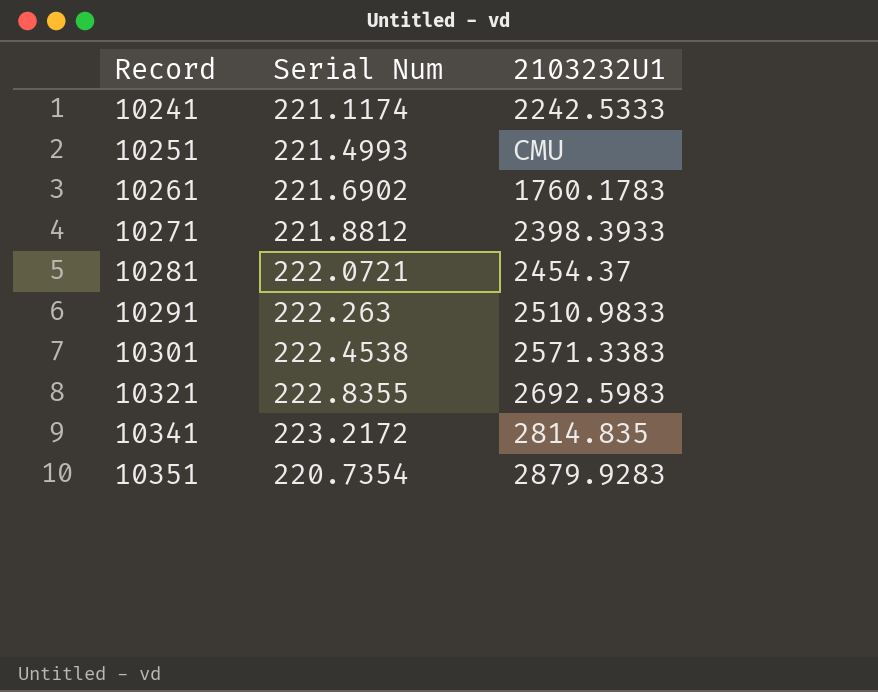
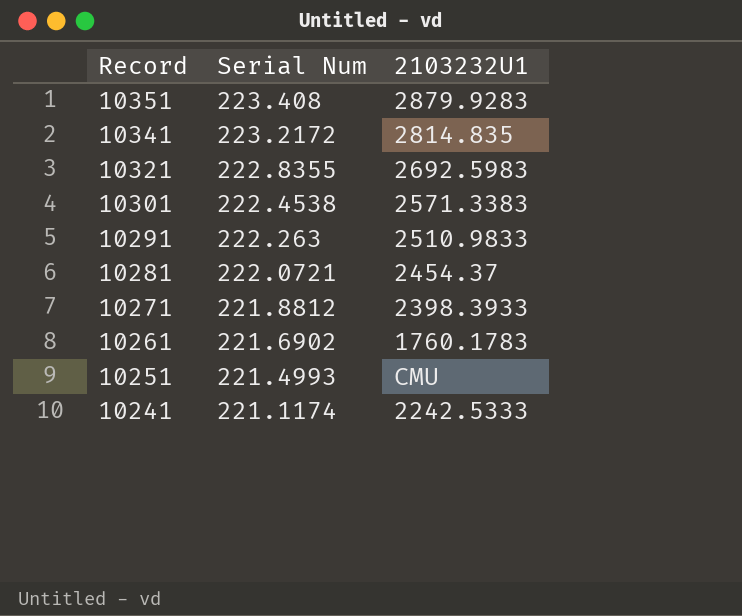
row order: Record ascending -> Record descending
10351 | Serial Num: 220.7354 -> 223.408

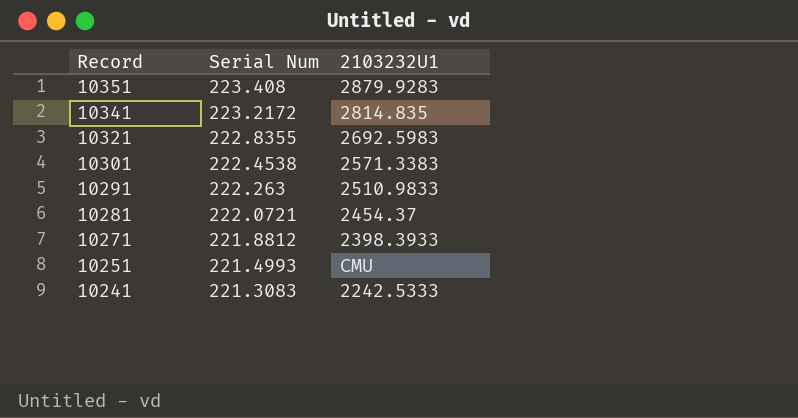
row 10261: 221.6902 | 1760.1783 -> none
10241 | Serial Num: 221.1174 -> 221.3083

